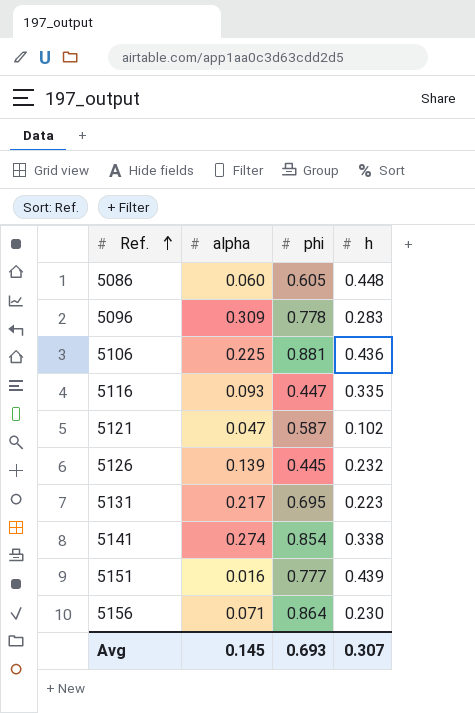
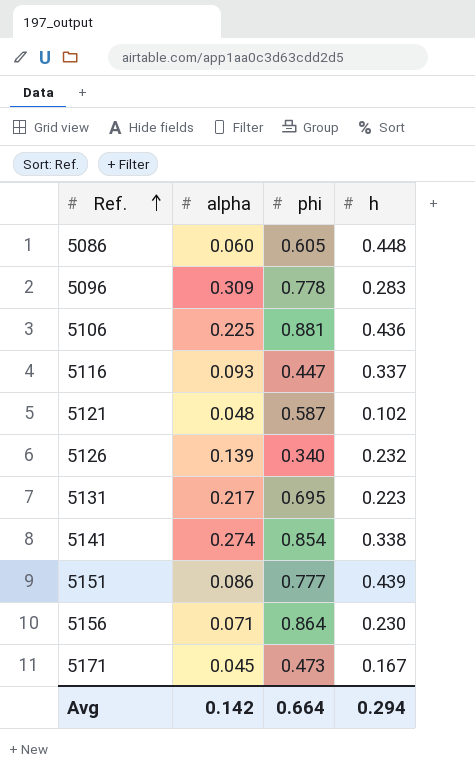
5116 | h: 0.335 -> 0.337
5121 | alpha: 0.047 -> 0.048
5126 | phi: 0.445 -> 0.340
5151 | alpha: 0.016 -> 0.086
row 5171: none -> 0.045 | 0.473 | 0.167
Avg | alpha: 0.145 -> 0.142
Avg | phi: 0.693 -> 0.664
Avg | h: 0.307 -> 0.294

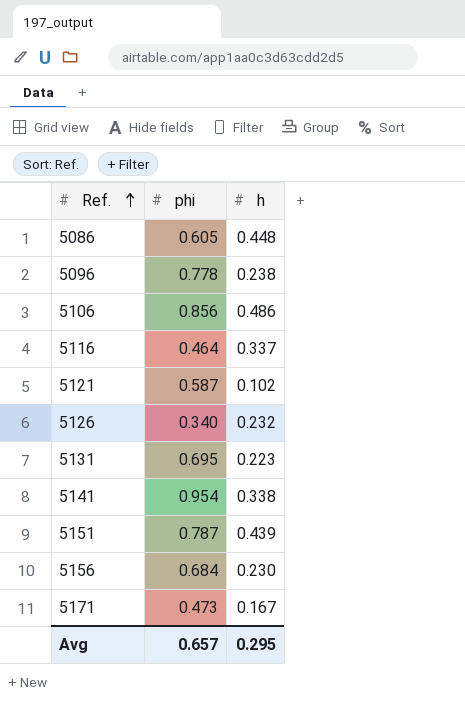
column alpha | position: 2 -> none
5096 | h: 0.283 -> 0.238
5106 | phi: 0.881 -> 0.856
5106 | h: 0.436 -> 0.486
5116 | phi: 0.447 -> 0.464
5141 | phi: 0.854 -> 0.954
5151 | phi: 0.777 -> 0.787
5156 | phi: 0.864 -> 0.684
Avg | phi: 0.664 -> 0.657
Avg | h: 0.294 -> 0.295

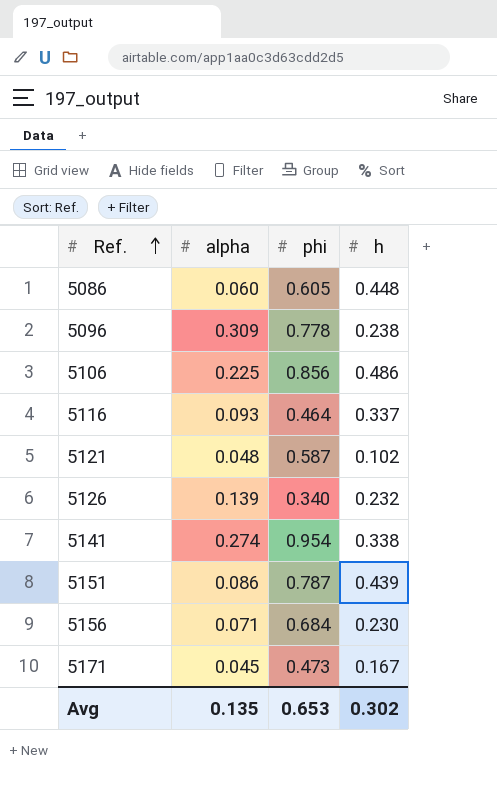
column alpha | position: none -> 2
row 5131: 0.695 | 0.223 -> none
Avg | phi: 0.657 -> 0.653
Avg | h: 0.295 -> 0.302

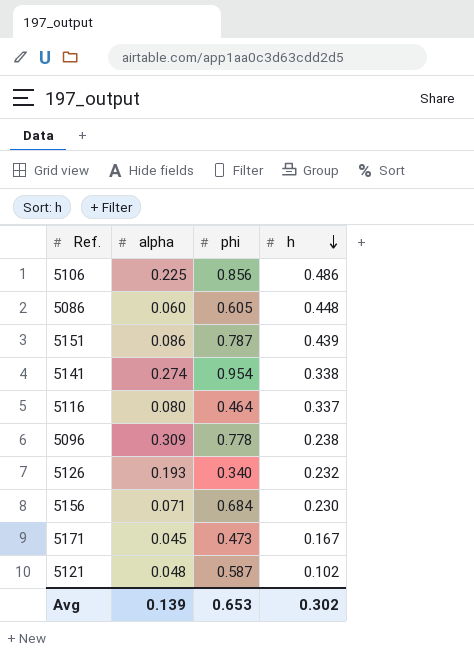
row order: Ref. ascending -> h descending
5116 | alpha: 0.093 -> 0.080
5126 | alpha: 0.139 -> 0.193
Avg | alpha: 0.135 -> 0.139

